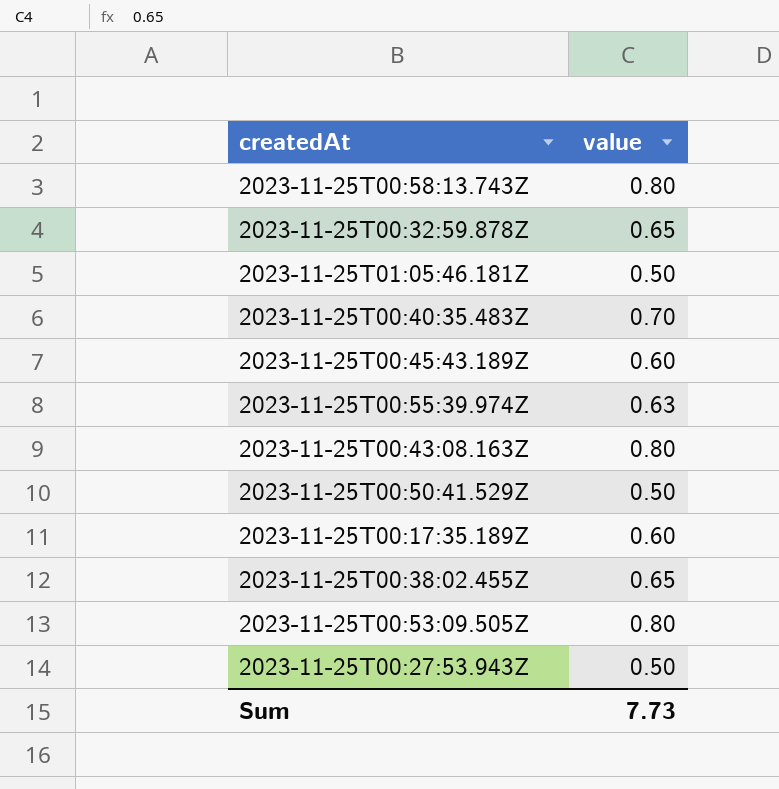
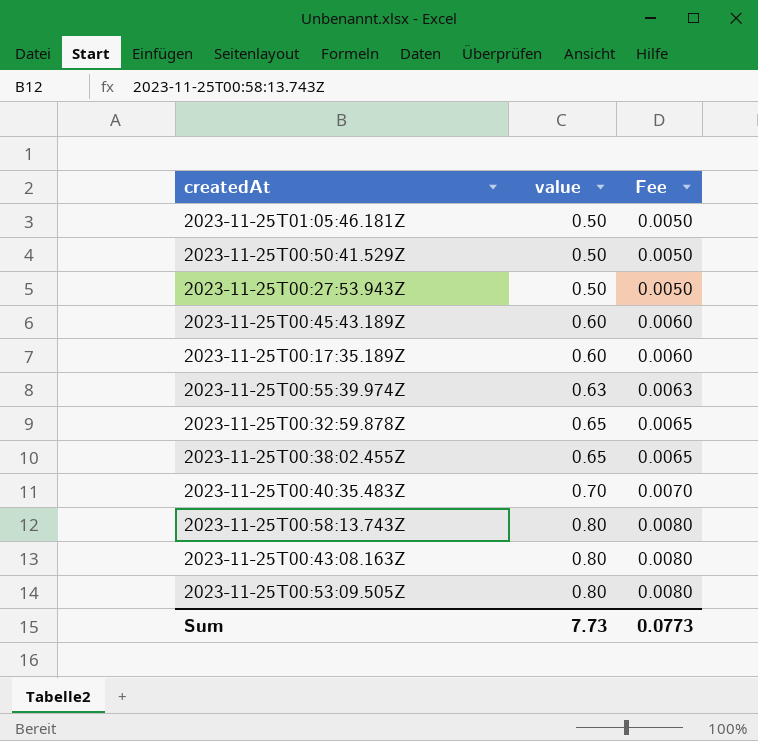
row order: none -> value ascending
column Fee | formula: none -> [value] * 0.01

